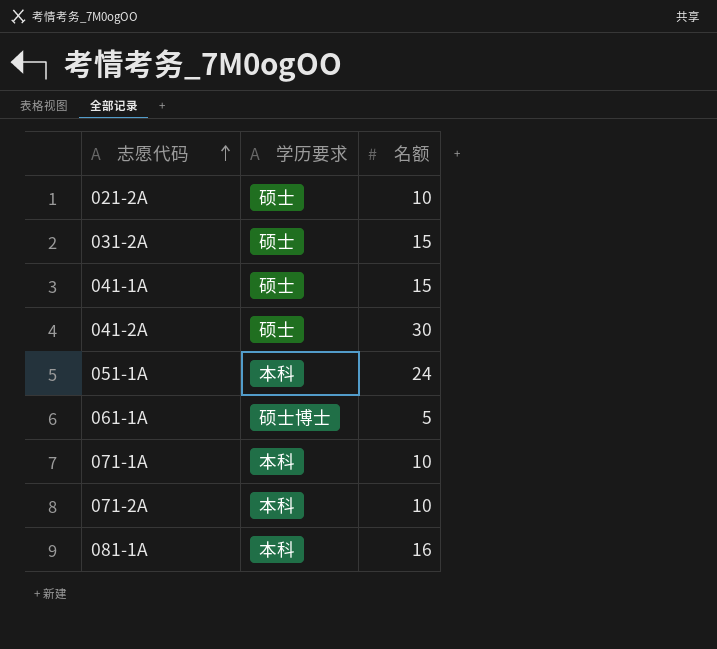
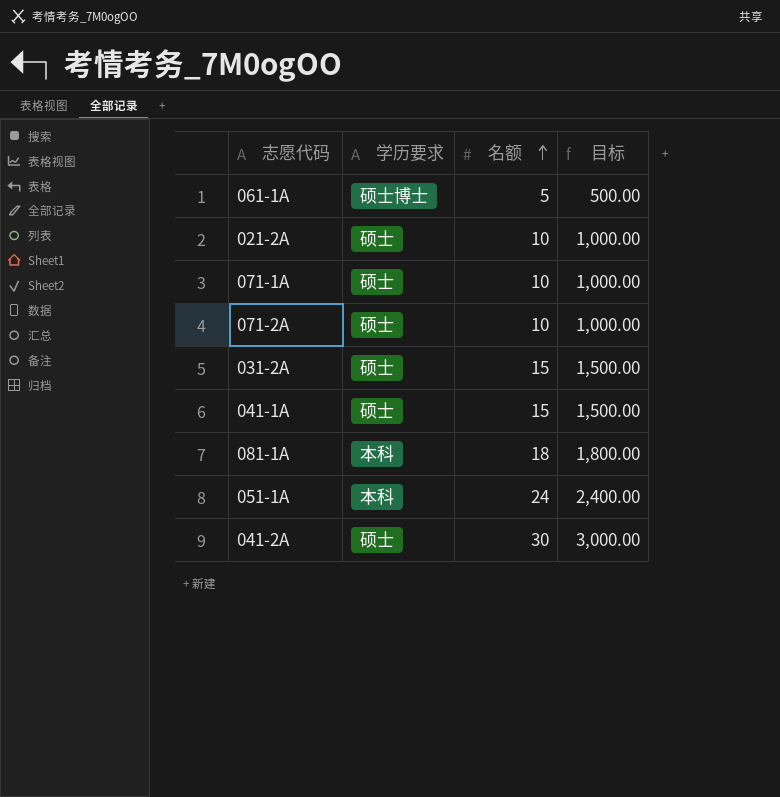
row order: 志愿代码 ascending -> 名额 ascending
column 目标 | formula: none -> [名额] * 100
071-1A | 学历要求: 本科 -> 硕士
071-2A | 学历要求: 本科 -> 硕士
081-1A | 名额: 16 -> 18

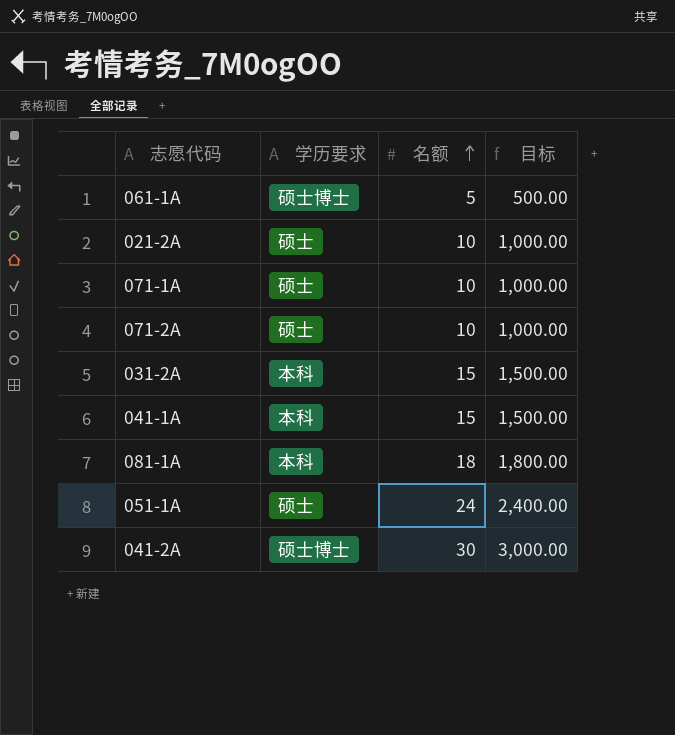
031-2A | 学历要求: 硕士 -> 本科
041-1A | 学历要求: 硕士 -> 本科
051-1A | 学历要求: 本科 -> 硕士
041-2A | 学历要求: 硕士 -> 硕士博士

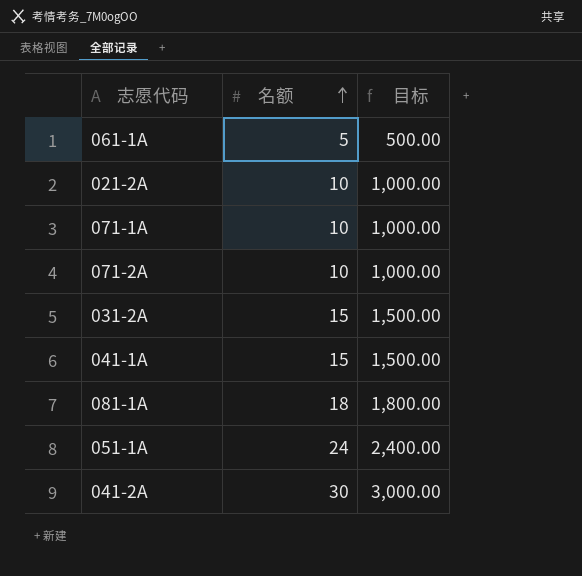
column 学历要求 | position: 2 -> none

